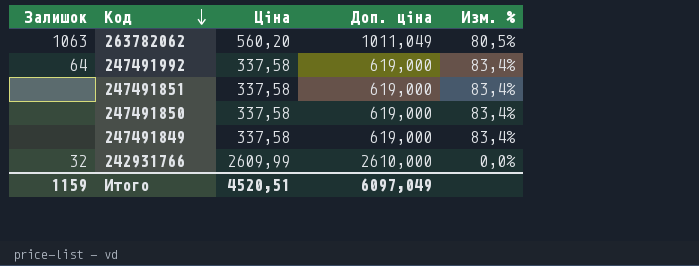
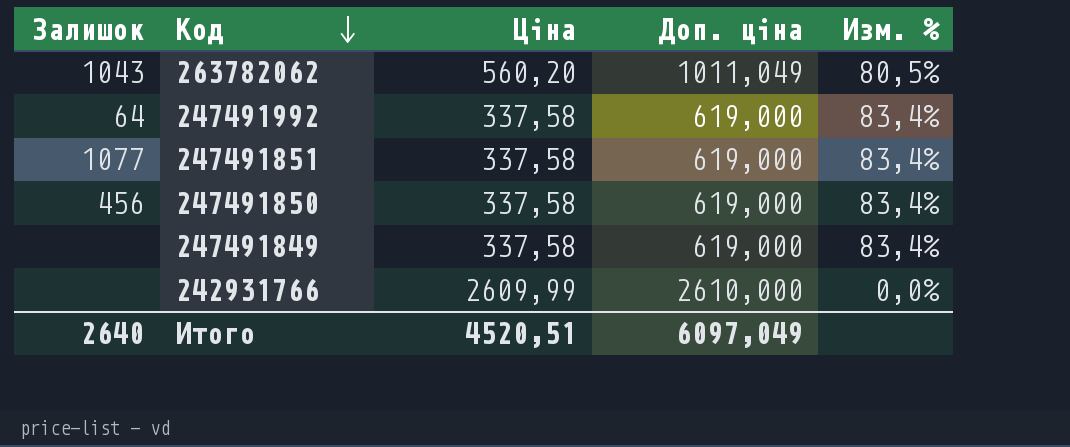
263782062 | Залишок: 1063 -> 1043
247491851 | Залишок: none -> 1077
247491850 | Залишок: none -> 456
242931766 | Залишок: 32 -> none
Итого | Залишок: 1159 -> 2640

